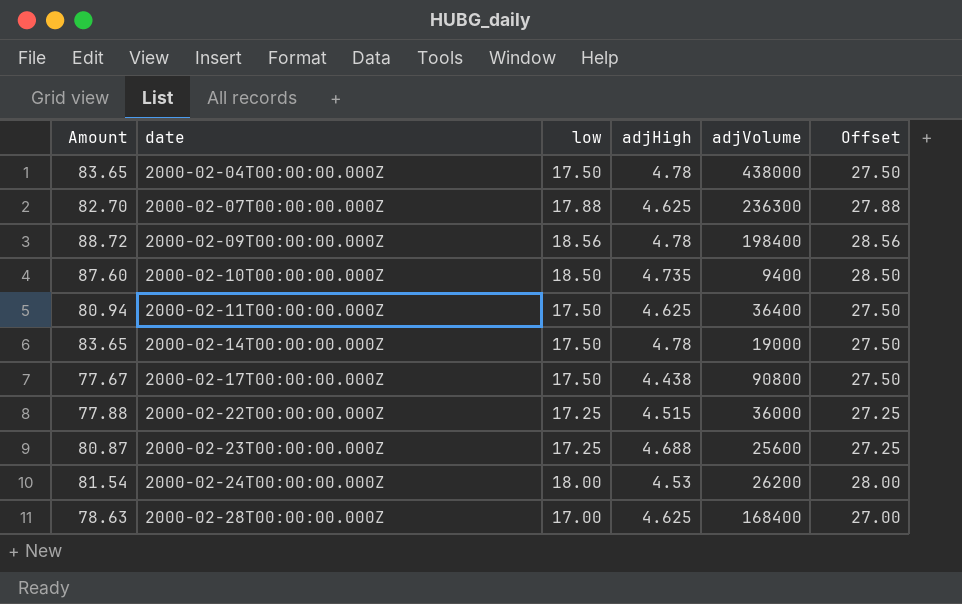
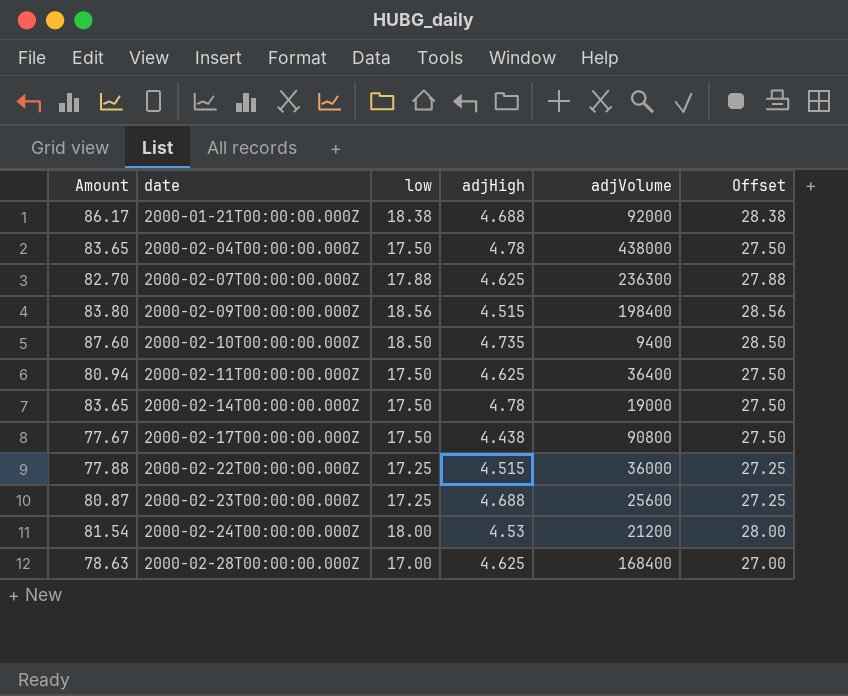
row 2000-01-21T00:00:00.000Z: none -> 86.17 | 18.38 | 4.688 | 92000 | 28.38
2000-02-09T00:00:00.000Z | Amount: 88.72 -> 83.80
2000-02-09T00:00:00.000Z | adjHigh: 4.78 -> 4.515
2000-02-24T00:00:00.000Z | adjVolume: 26200 -> 21200

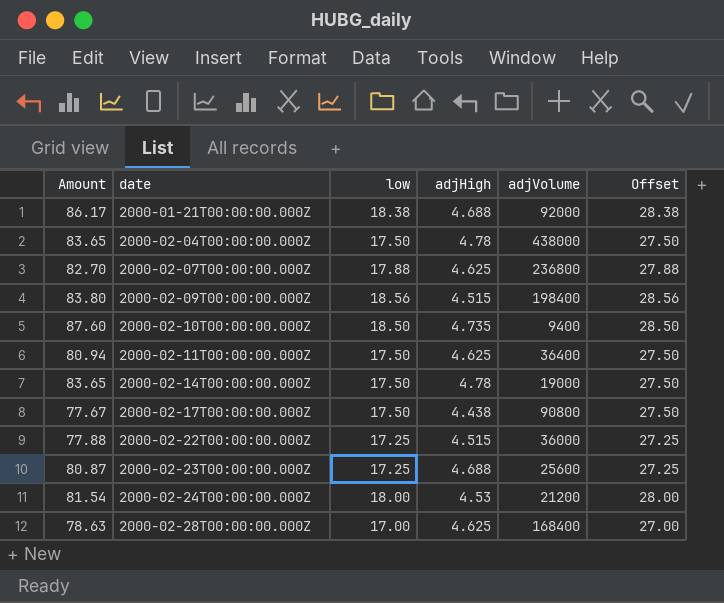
2000-02-07T00:00:00.000Z | adjVolume: 236300 -> 236800

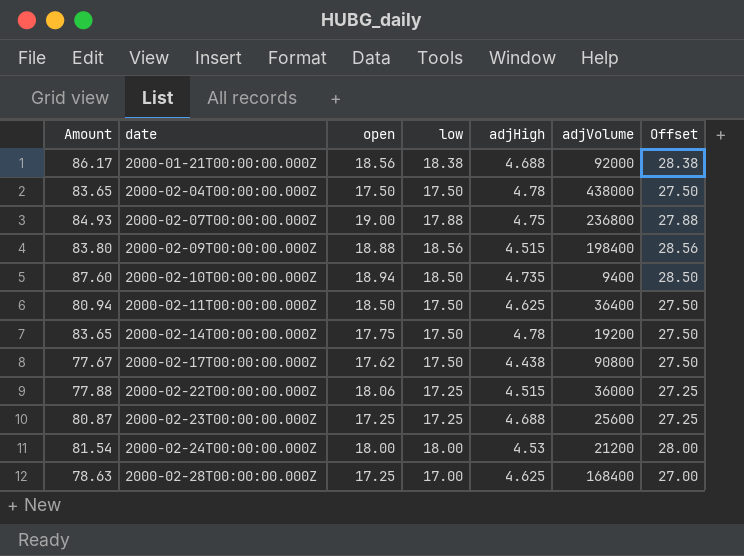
column open | position: none -> 3
2000-02-07T00:00:00.000Z | Amount: 82.70 -> 84.93
2000-02-07T00:00:00.000Z | adjHigh: 4.625 -> 4.75
2000-02-14T00:00:00.000Z | adjVolume: 19000 -> 19200

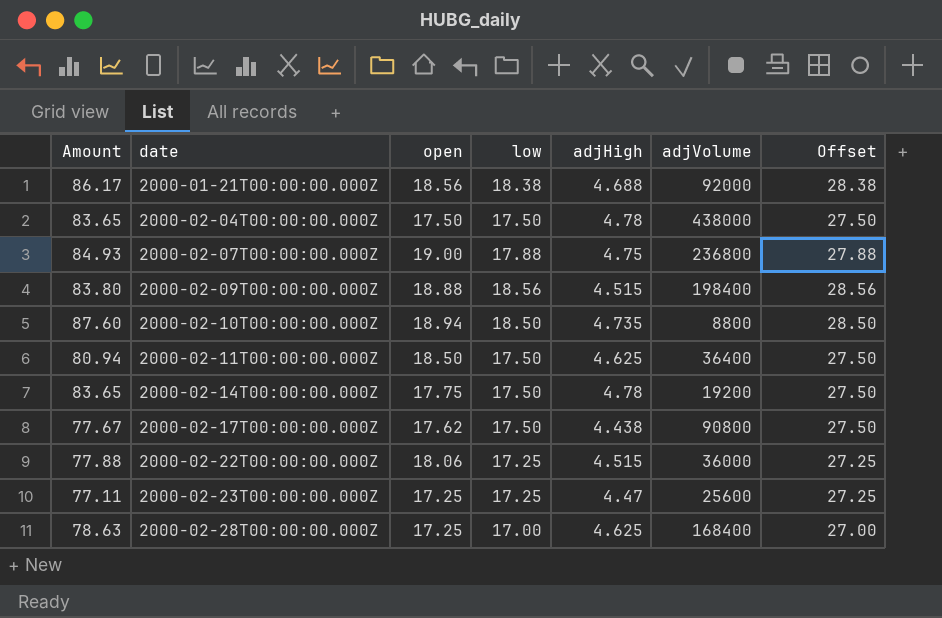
row 2000-02-24T00:00:00.000Z: 81.54 | 18.00 | 18.00 | 4.53 | 21200 | 28.00 -> none
2000-02-10T00:00:00.000Z | adjVolume: 9400 -> 8800
2000-02-23T00:00:00.000Z | Amount: 80.87 -> 77.11
2000-02-23T00:00:00.000Z | adjHigh: 4.688 -> 4.47

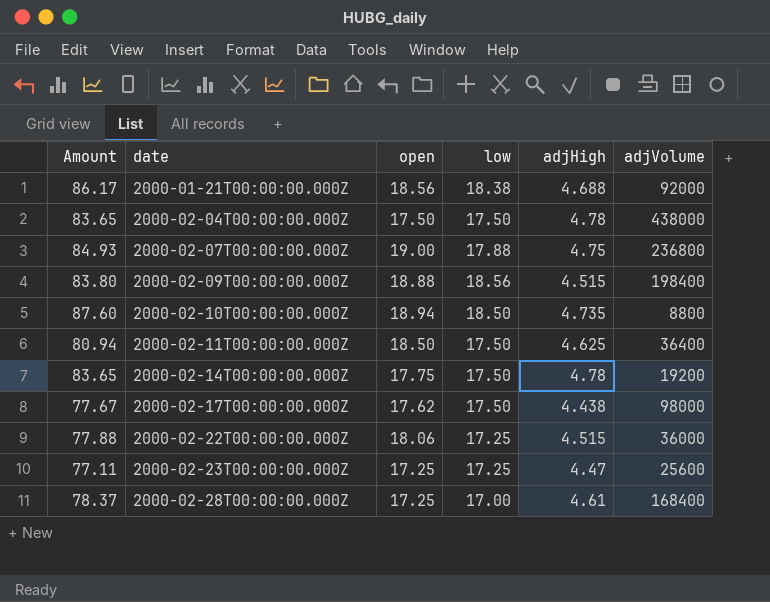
column Offset | formula: [low] + 10 -> none
2000-02-17T00:00:00.000Z | adjVolume: 90800 -> 98000
2000-02-28T00:00:00.000Z | Amount: 78.63 -> 78.37
2000-02-28T00:00:00.000Z | adjHigh: 4.625 -> 4.61

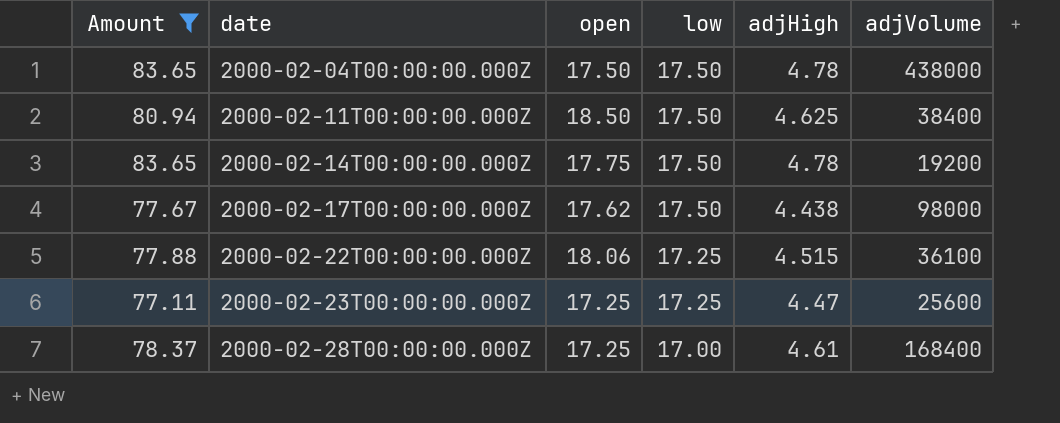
filter: none -> Amount <= 83.65
2000-02-11T00:00:00.000Z | adjVolume: 36400 -> 38400
2000-02-22T00:00:00.000Z | adjVolume: 36000 -> 36100

